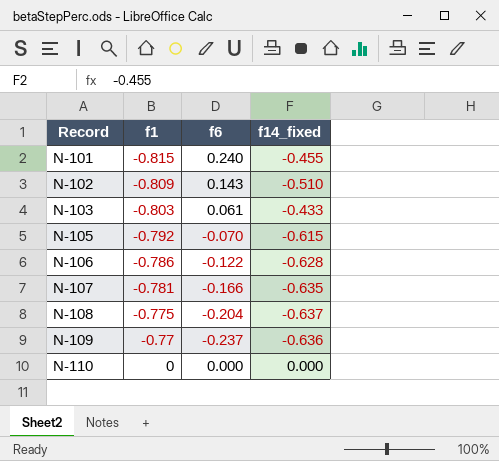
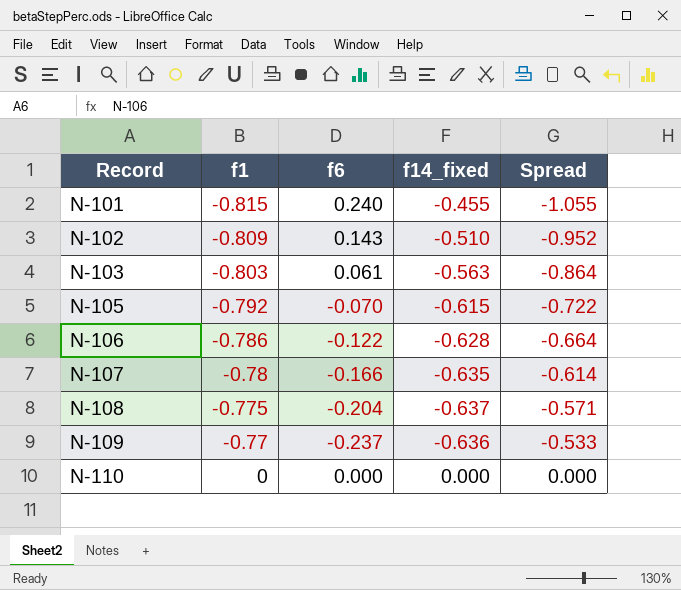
column Spread | formula: none -> [f1] - [f6]
N-103 | f14_fixed: -0.433 -> -0.563
N-107 | f1: -0.781 -> -0.78

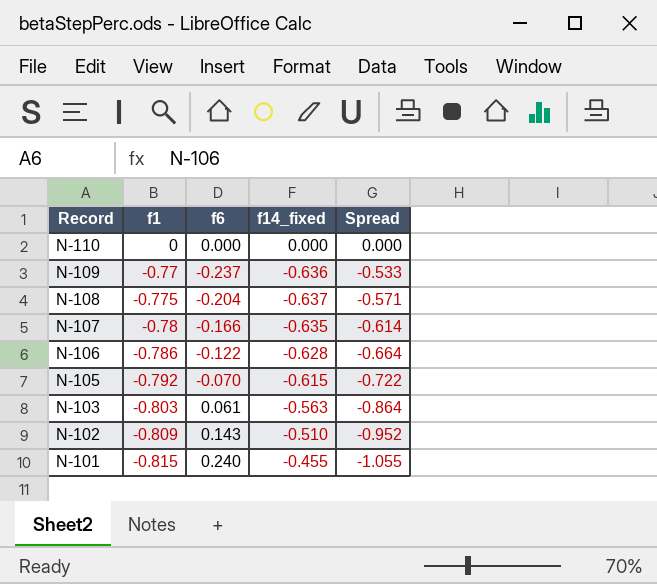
row order: Record ascending -> Record descending

